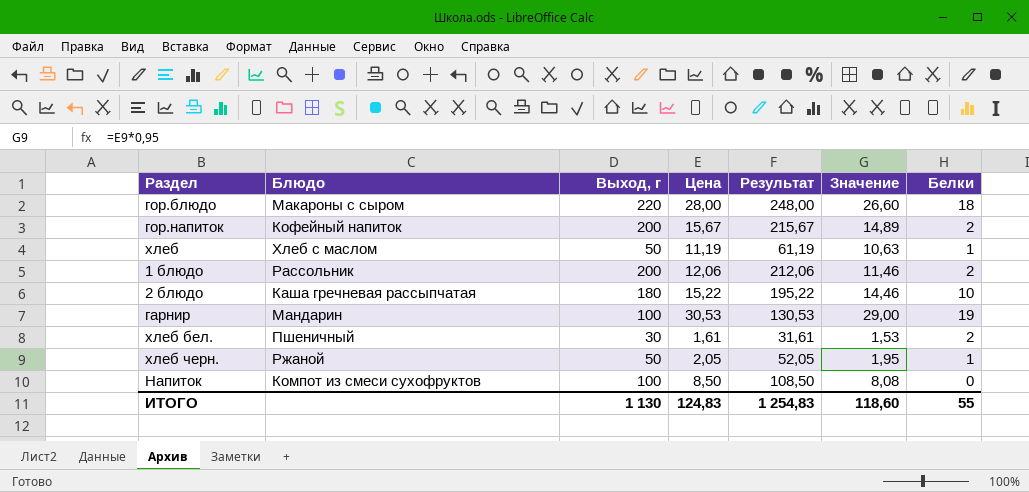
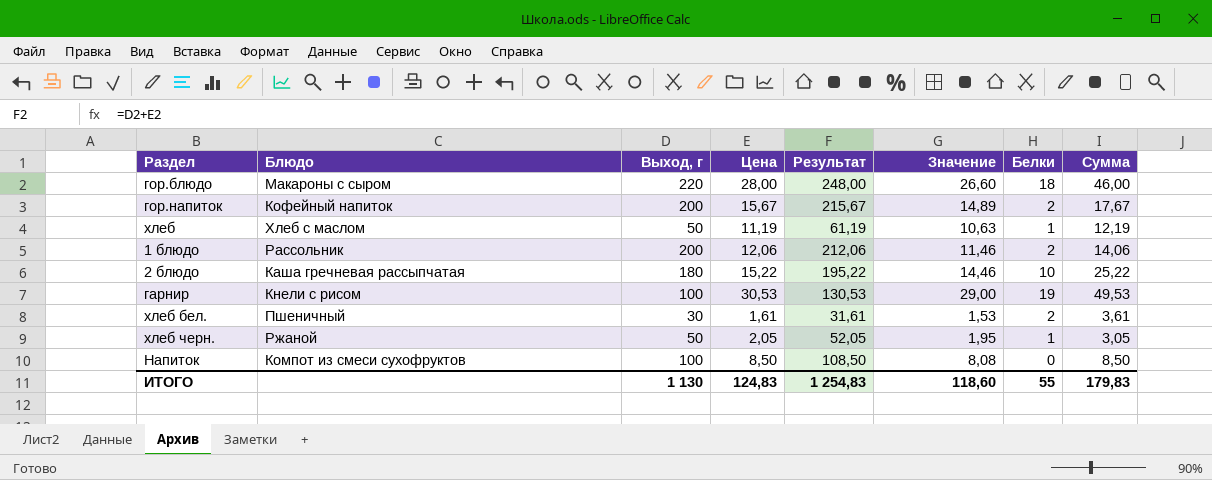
column Сумма | formula: none -> [Цена] + [Белки]
гарнир | Блюдо: Мандарин -> Кнели с рисом

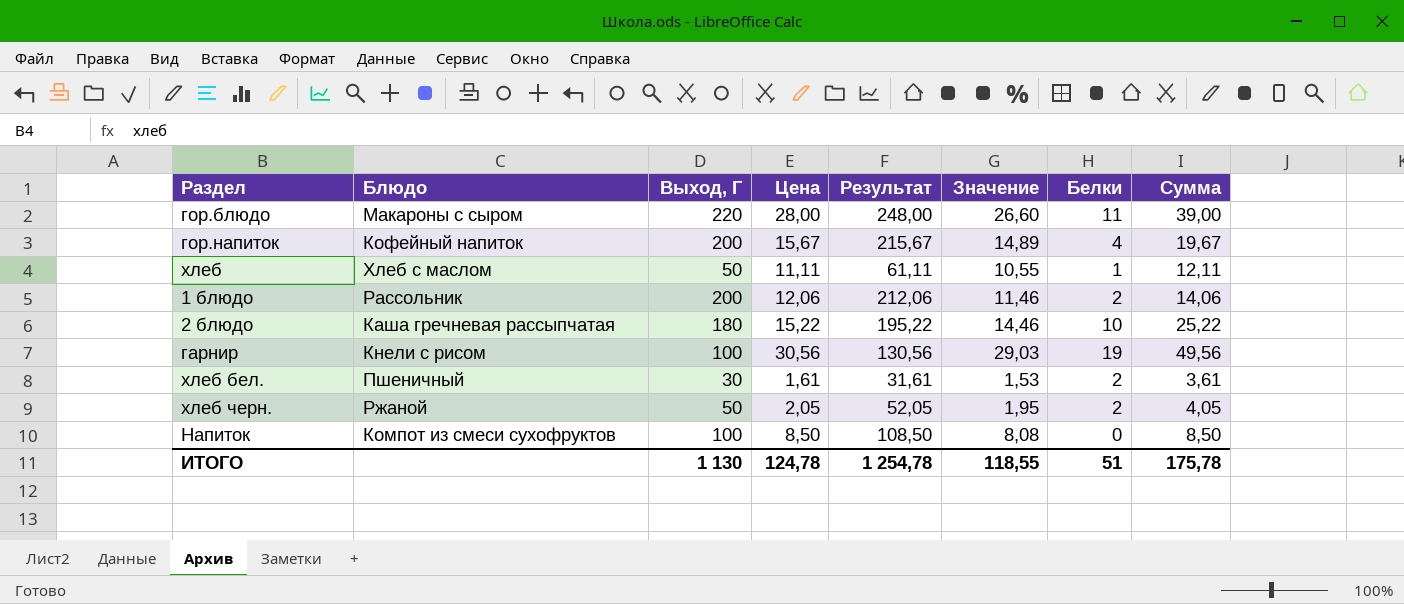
column name: Выход, г -> Выход, Г
гор.блюдо | Белки: 18 -> 11
гор.блюдо | Сумма: 46,00 -> 39,00
гор.напиток | Белки: 2 -> 4
гор.напиток | Сумма: 17,67 -> 19,67
хлеб | Цена: 11,19 -> 11,11
хлеб | Результат: 61,19 -> 61,11
хлеб | Значение: 10,63 -> 10,55
хлеб | Сумма: 12,19 -> 12,11
гарнир | Цена: 30,53 -> 30,56
гарнир | Результат: 130,53 -> 130,56
гарнир | Значение: 29,00 -> 29,03
гарнир | Сумма: 49,53 -> 49,56
хлеб черн. | Белки: 1 -> 2
хлеб черн. | Сумма: 3,05 -> 4,05
ИТОГО | Цена: 124,83 -> 124,78
ИТОГО | Результат: 1 254,83 -> 1 254,78
ИТОГО | Значение: 118,60 -> 118,55
ИТОГО | Белки: 55 -> 51
ИТОГО | Сумма: 179,83 -> 175,78

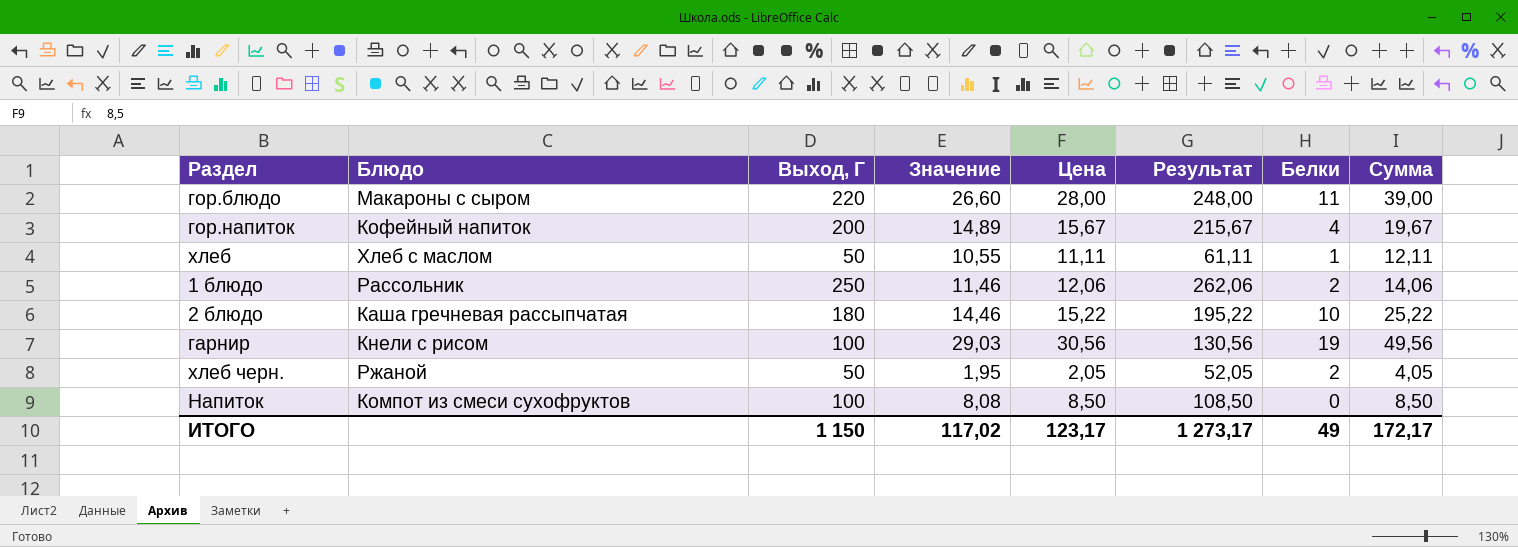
column Значение | position: 6 -> 4
row хлеб бел.: Пшеничный | 30 | 1,61 | 31,61 | 1,53 | 2 | 3,61 -> none
1 блюдо | Выход, Г: 200 -> 250
1 блюдо | Результат: 212,06 -> 262,06
ИТОГО | Выход, Г: 1 130 -> 1 150
ИТОГО | Значение: 118,55 -> 117,02
ИТОГО | Цена: 124,78 -> 123,17
ИТОГО | Результат: 1 254,78 -> 1 273,17
ИТОГО | Белки: 51 -> 49
ИТОГО | Сумма: 175,78 -> 172,17

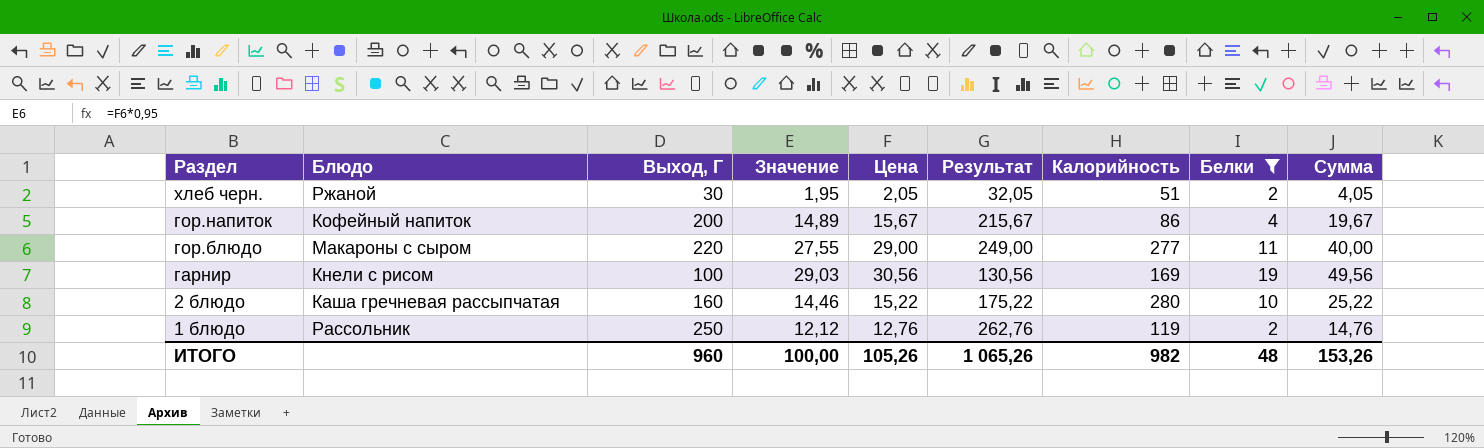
filter: none -> Белки >= 2
row order: none -> Раздел descending
column Калорийность | position: none -> 7
хлеб черн. | Выход, Г: 50 -> 30
хлеб черн. | Результат: 52,05 -> 32,05
гор.блюдо | Значение: 26,60 -> 27,55
гор.блюдо | Цена: 28,00 -> 29,00
гор.блюдо | Результат: 248,00 -> 249,00
гор.блюдо | Сумма: 39,00 -> 40,00
2 блюдо | Выход, Г: 180 -> 160
2 блюдо | Результат: 195,22 -> 175,22
1 блюдо | Значение: 11,46 -> 12,12
1 блюдо | Цена: 12,06 -> 12,76
1 блюдо | Результат: 262,06 -> 262,76
1 блюдо | Сумма: 14,06 -> 14,76
ИТОГО | Выход, Г: 1 150 -> 960
ИТОГО | Значение: 117,02 -> 100,00
ИТОГО | Цена: 123,17 -> 105,26
ИТОГО | Результат: 1 273,17 -> 1 065,26
ИТОГО | Белки: 49 -> 48
ИТОГО | Сумма: 172,17 -> 153,26

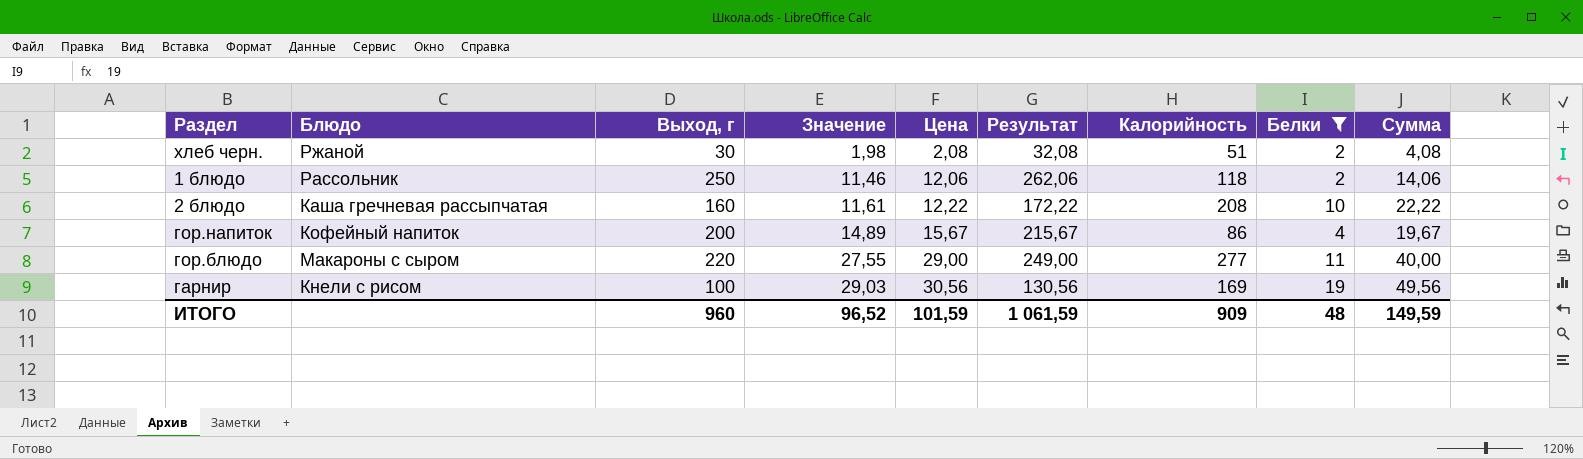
row order: Раздел descending -> Значение ascending
column name: Выход, Г -> Выход, г
хлеб черн. | Значение: 1,95 -> 1,98
хлеб черн. | Цена: 2,05 -> 2,08
хлеб черн. | Результат: 32,05 -> 32,08
хлеб черн. | Сумма: 4,05 -> 4,08
1 блюдо | Значение: 12,12 -> 11,46
1 блюдо | Цена: 12,76 -> 12,06
1 блюдо | Результат: 262,76 -> 262,06
1 блюдо | Калорийность: 119 -> 118
1 блюдо | Сумма: 14,76 -> 14,06
2 блюдо | Значение: 14,46 -> 11,61
2 блюдо | Цена: 15,22 -> 12,22
2 блюдо | Результат: 175,22 -> 172,22
2 блюдо | Калорийность: 280 -> 208
2 блюдо | Сумма: 25,22 -> 22,22
ИТОГО | Значение: 100,00 -> 96,52
ИТОГО | Цена: 105,26 -> 101,59
ИТОГО | Результат: 1 065,26 -> 1 061,59
ИТОГО | Калорийность: 982 -> 909
ИТОГО | Сумма: 153,26 -> 149,59

